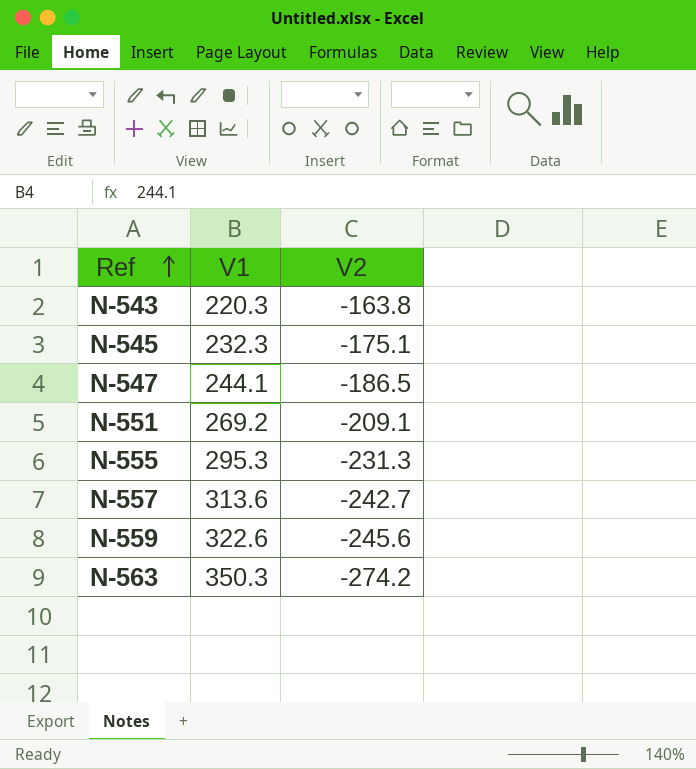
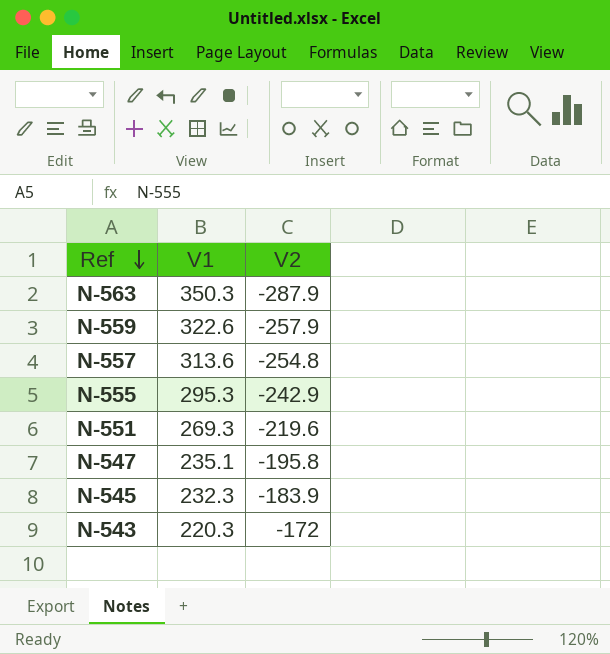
row order: Ref ascending -> Ref descending
N-563 | V2: -274.2 -> -287.9
N-559 | V2: -245.6 -> -257.9
N-557 | V2: -242.7 -> -254.8
N-555 | V2: -231.3 -> -242.9
N-551 | V1: 269.2 -> 269.3
N-551 | V2: -209.1 -> -219.6
N-547 | V1: 244.1 -> 235.1
N-547 | V2: -186.5 -> -195.8
N-545 | V2: -175.1 -> -183.9
N-543 | V2: -163.8 -> -172

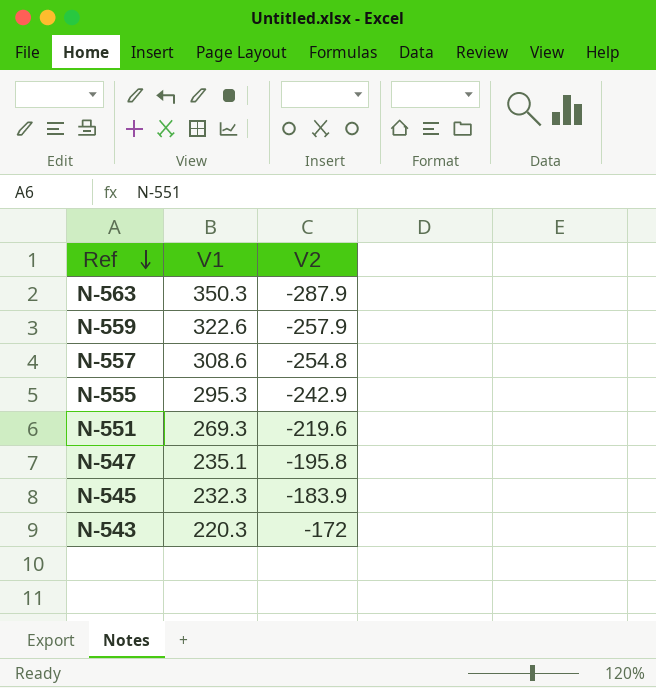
N-557 | V1: 313.6 -> 308.6

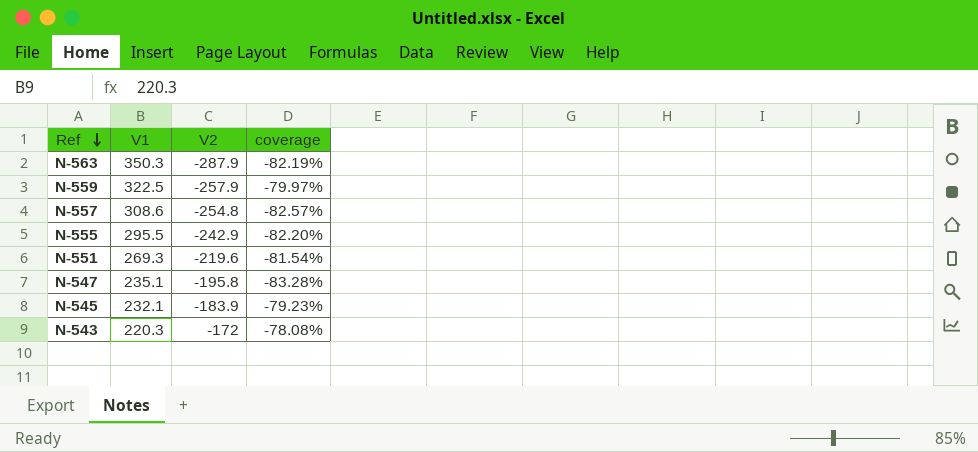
column coverage | formula: none -> [V2] / [V1]
N-559 | V1: 322.6 -> 322.5
N-555 | V1: 295.3 -> 295.5
N-545 | V1: 232.3 -> 232.1

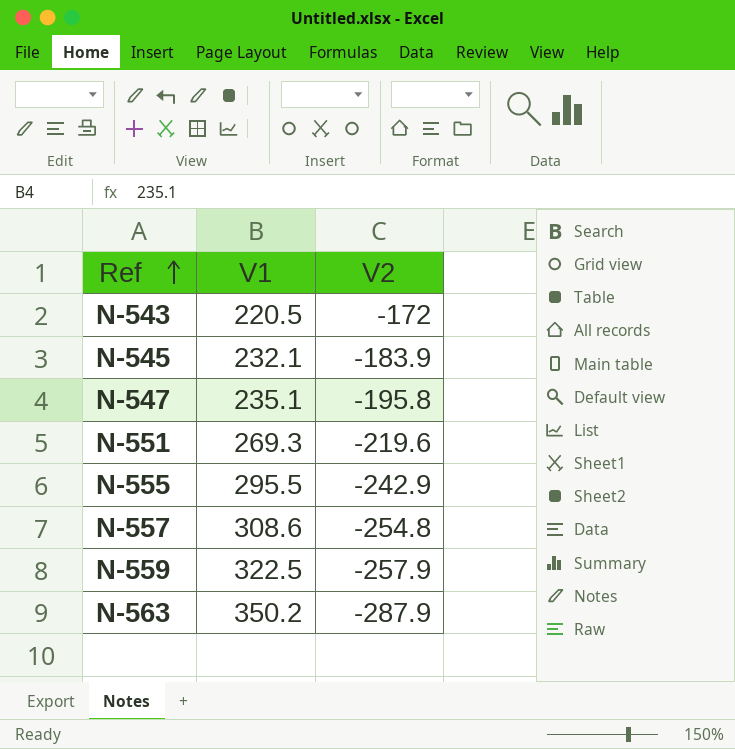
row order: Ref descending -> Ref ascending
column coverage | formula: [V2] / [V1] -> none
N-543 | V1: 220.3 -> 220.5
N-563 | V1: 350.3 -> 350.2

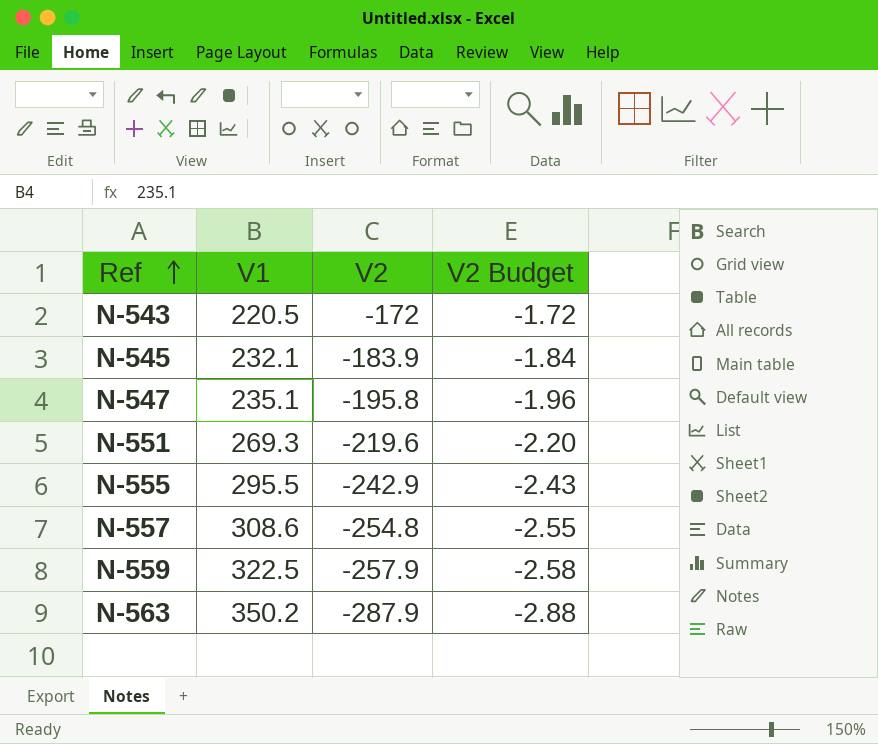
column V2 Budget | formula: none -> [V2] * 0.01

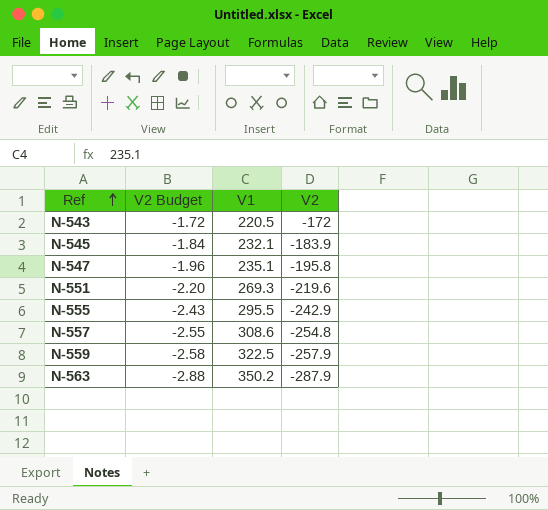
column V2 Budget | position: 4 -> 2

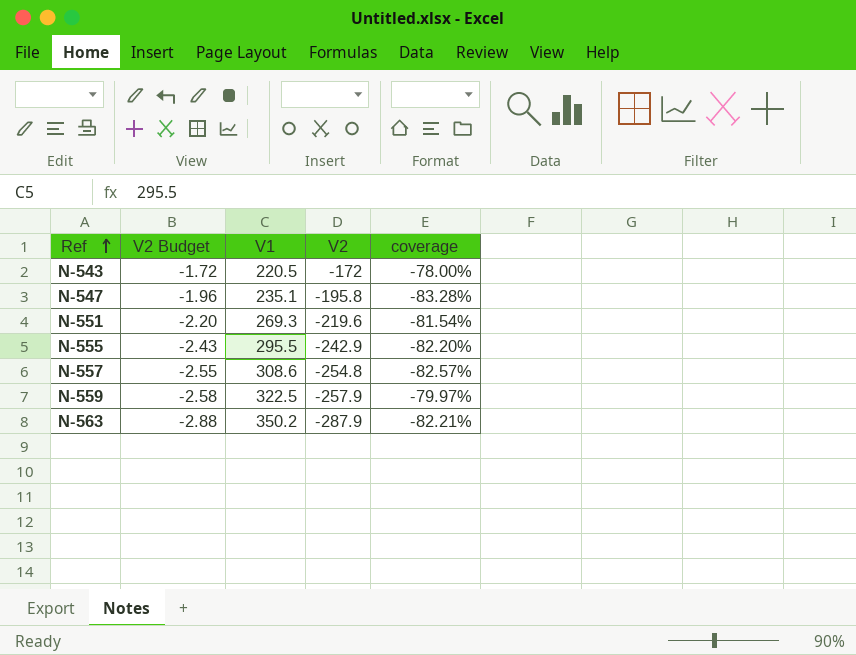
column coverage | formula: none -> [V2] / [V1]
row N-545: -1.84 | 232.1 | -183.9 -> none

